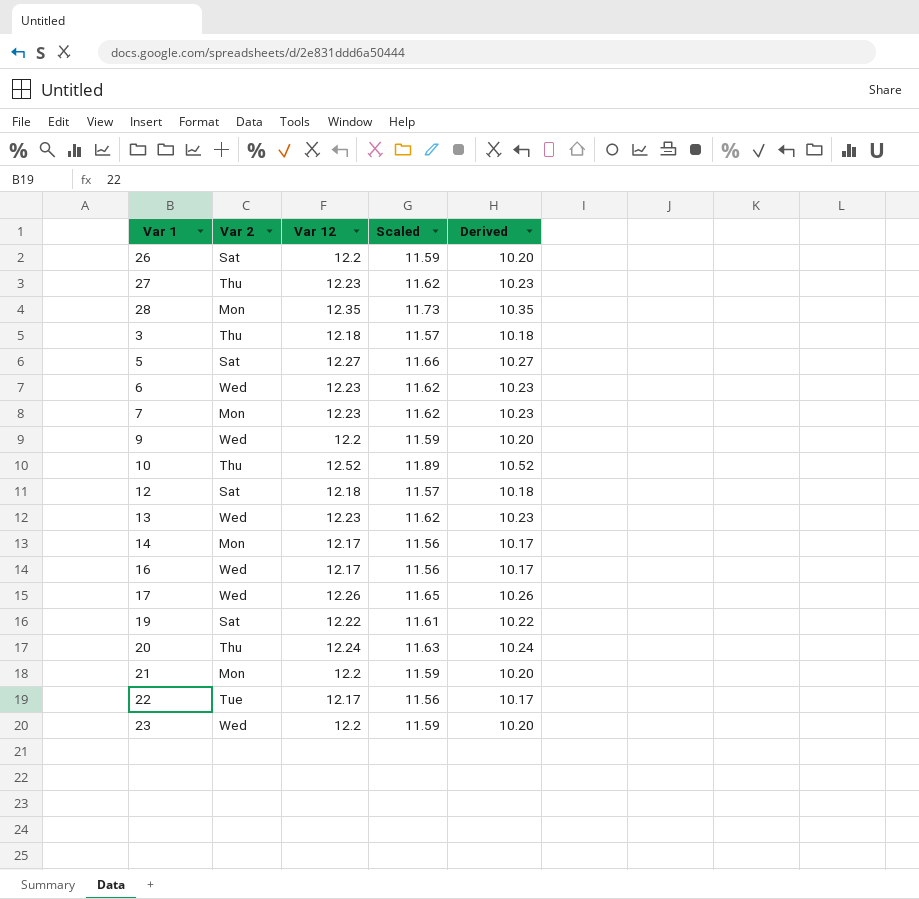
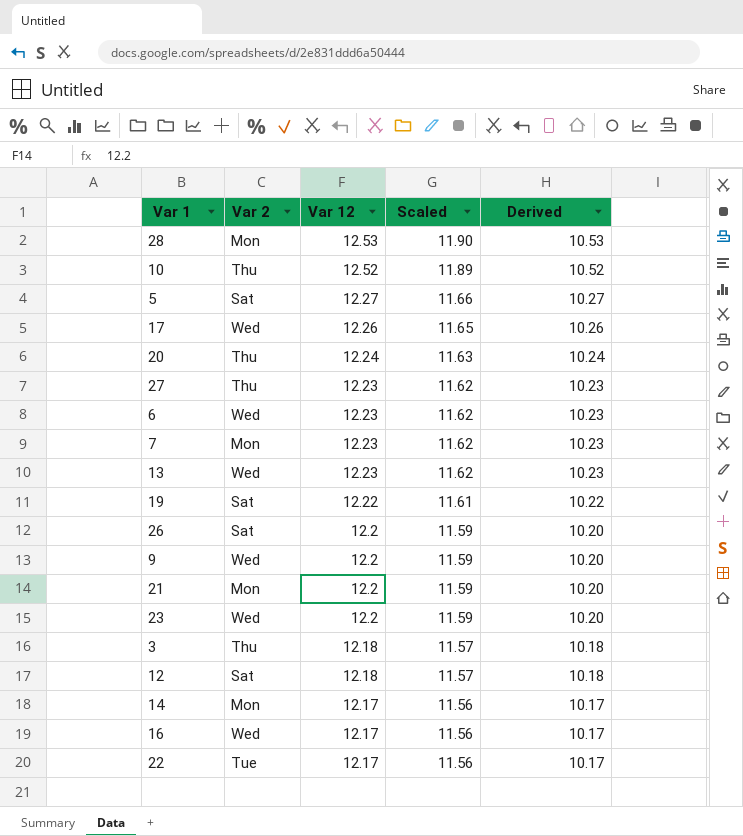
row order: none -> Var 12 descending
28 | Var 12: 12.35 -> 12.53
28 | Scaled: 11.73 -> 11.90
28 | Derived: 10.35 -> 10.53

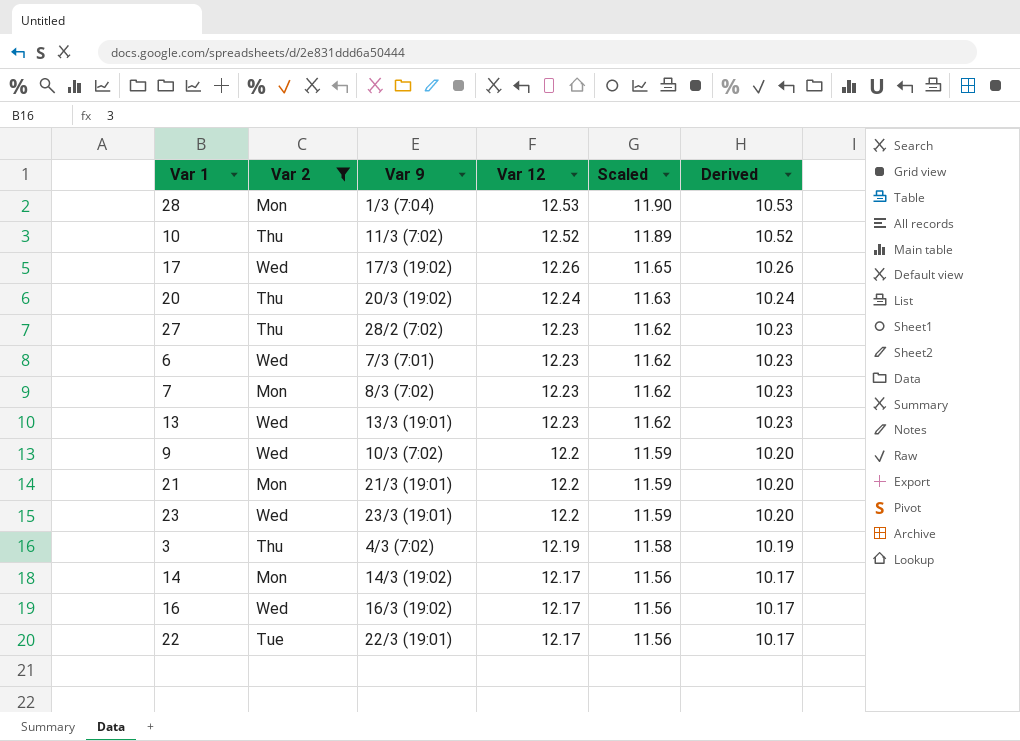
filter: none -> Var 2 != Sat
column Var 9 | position: none -> 3
3 | Var 12: 12.18 -> 12.19
3 | Scaled: 11.57 -> 11.58
3 | Derived: 10.18 -> 10.19

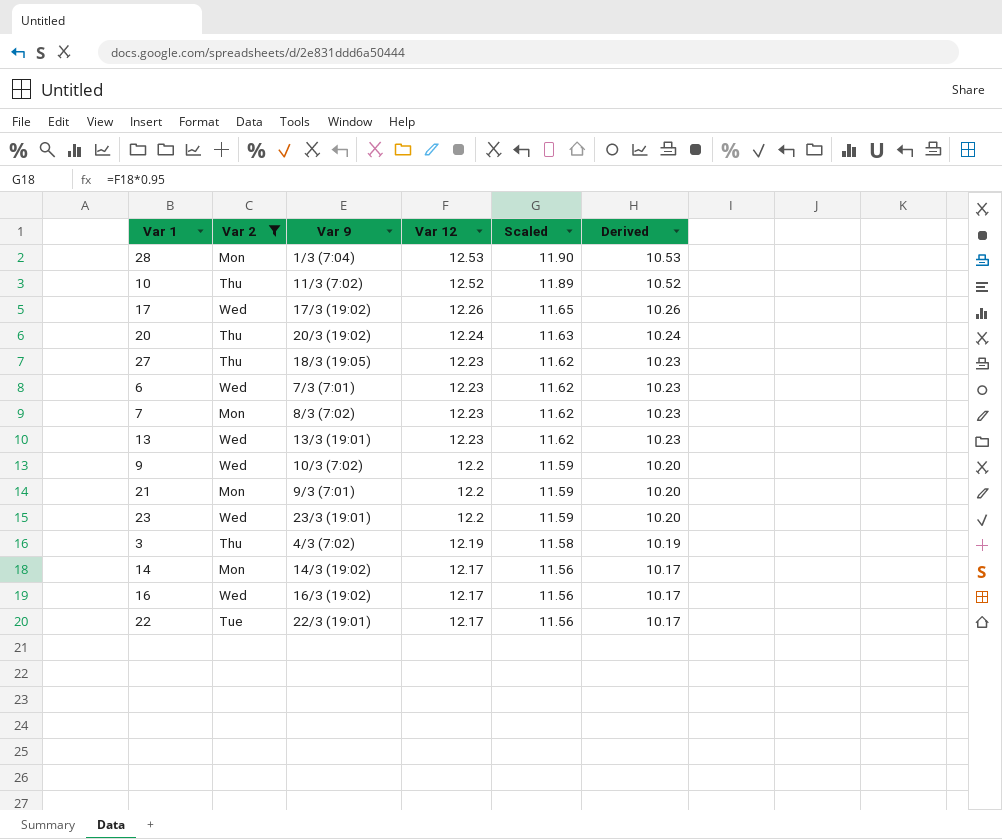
27 | Var 9: 28/2 (7:02) -> 18/3 (19:05)
21 | Var 9: 21/3 (19:01) -> 9/3 (7:01)

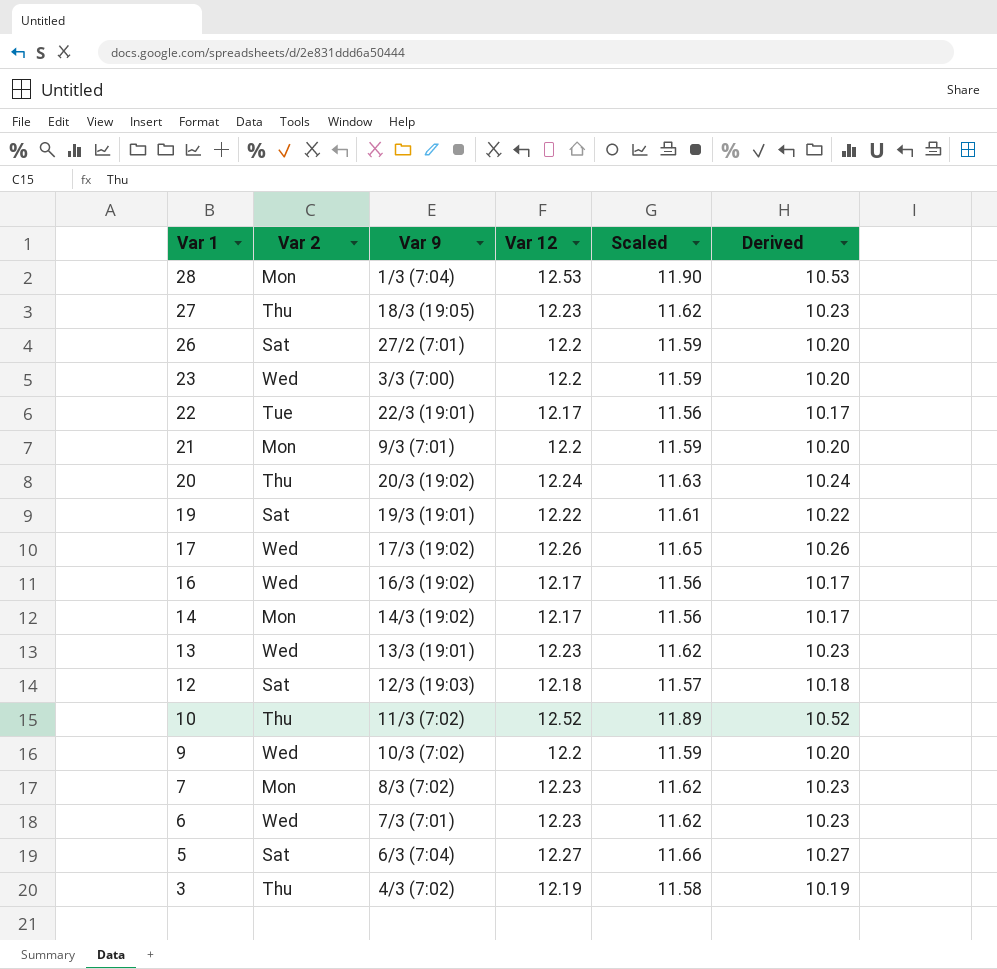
filter: Var 2 != Sat -> none
row order: Var 12 descending -> Var 1 descending
23 | Var 9: 23/3 (19:01) -> 3/3 (7:00)

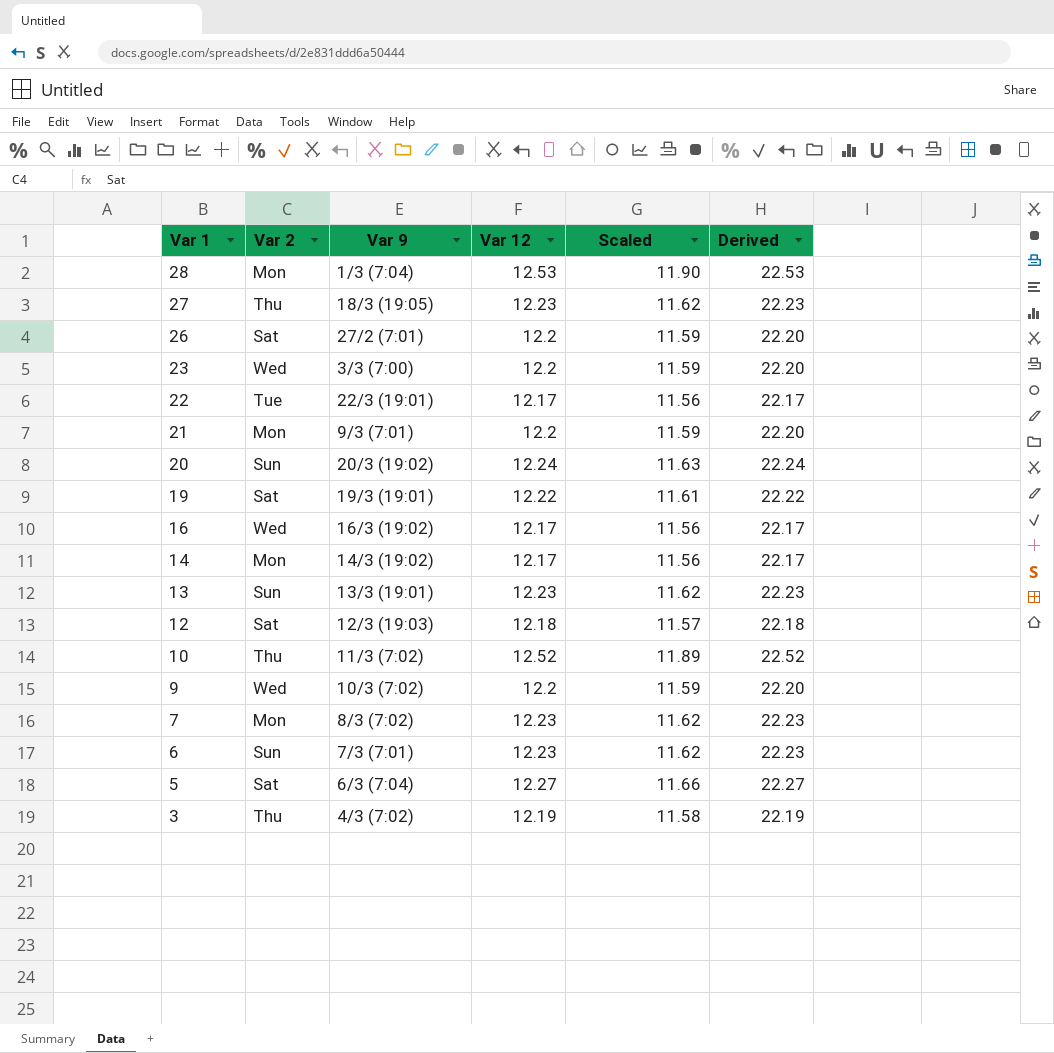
column Derived | formula: [Var 12] - 2 -> [Var 12] + 10
row 17: Wed | 17/3 (19:02) | 12.26 | 11.65 | 10.26 -> none
20 | Var 2: Thu -> Sun
13 | Var 2: Wed -> Sun
6 | Var 2: Wed -> Sun

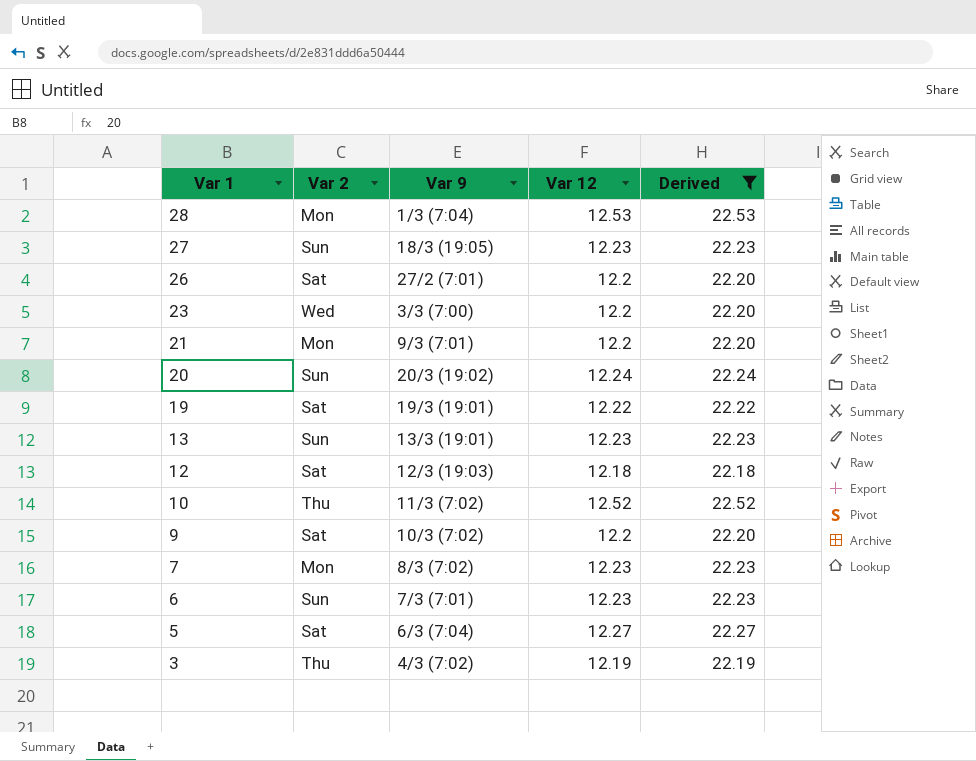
filter: none -> Derived != 22.17
column Scaled | formula: [Var 12] * 0.95 -> none
27 | Var 2: Thu -> Sun
9 | Var 2: Wed -> Sat

